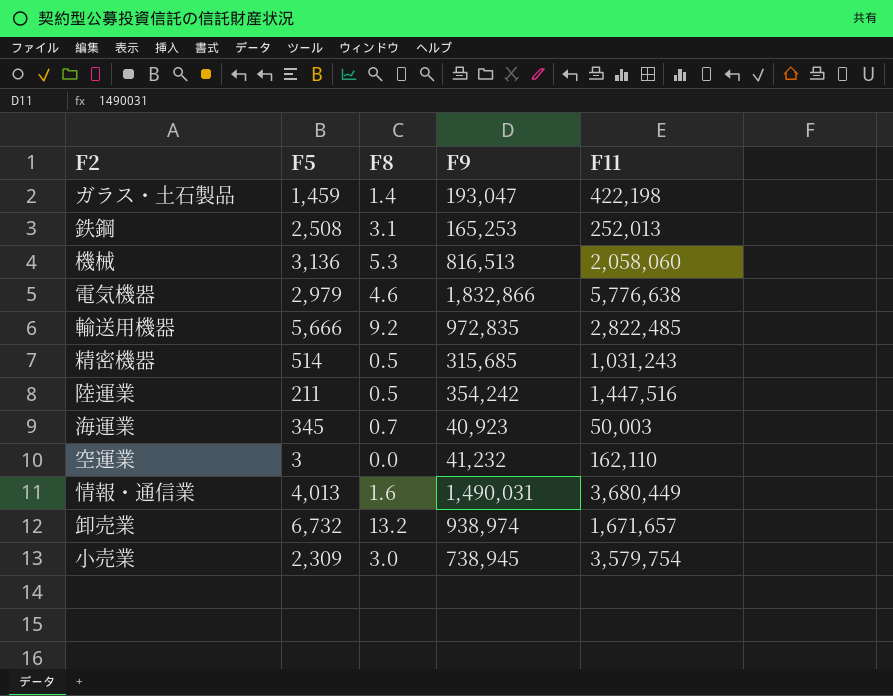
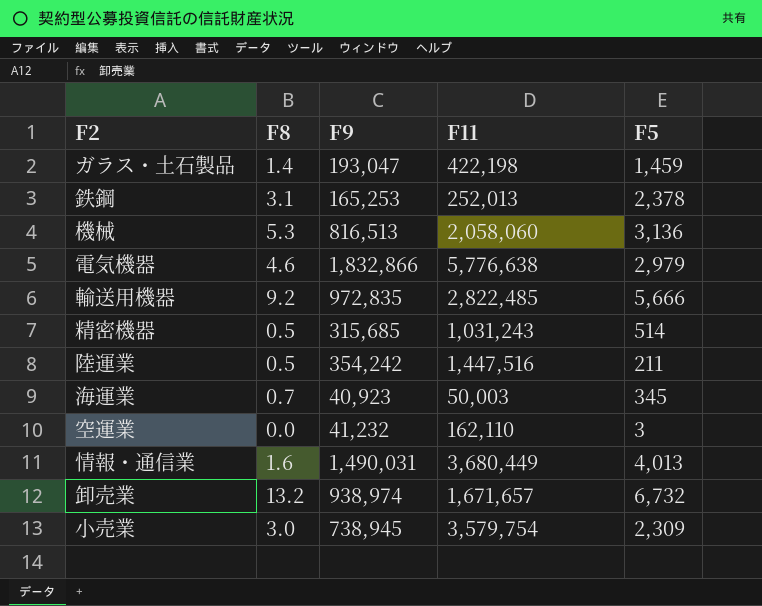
column F5 | position: 2 -> 5
鉄鋼 | F5: 2,508 -> 2,378

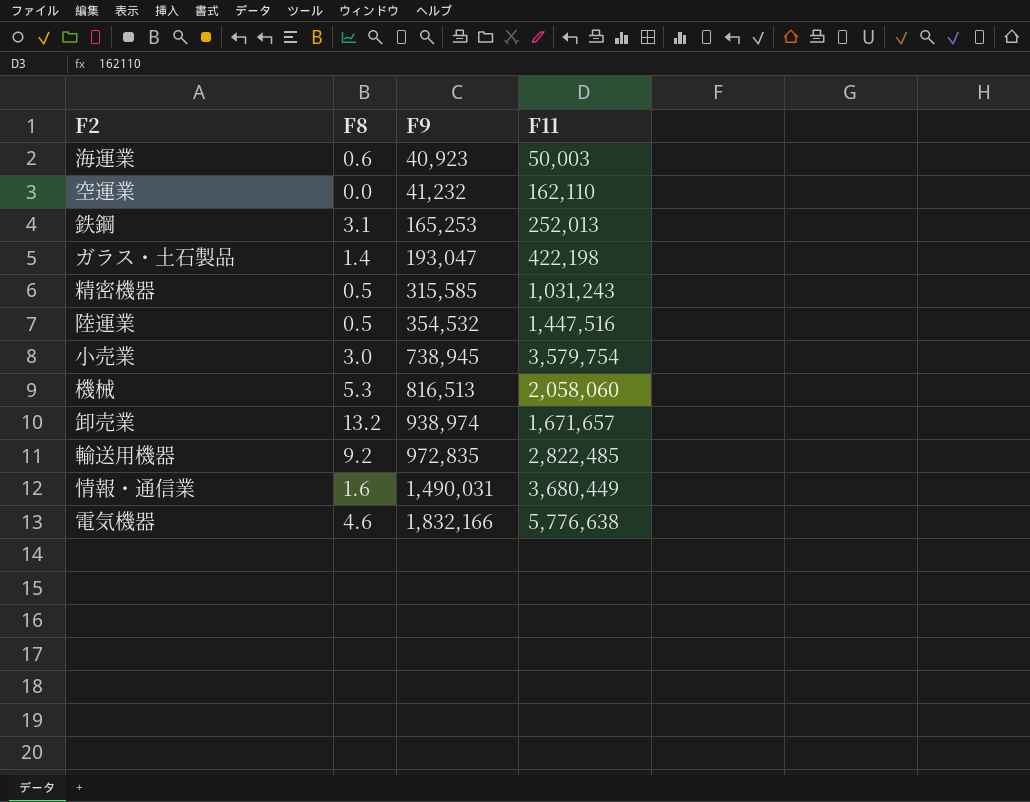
row order: none -> F9 ascending
column F5 | position: 5 -> none
海運業 | F8: 0.7 -> 0.6
精密機器 | F9: 315,685 -> 315,585
陸運業 | F9: 354,242 -> 354,532
電気機器 | F9: 1,832,866 -> 1,832,166

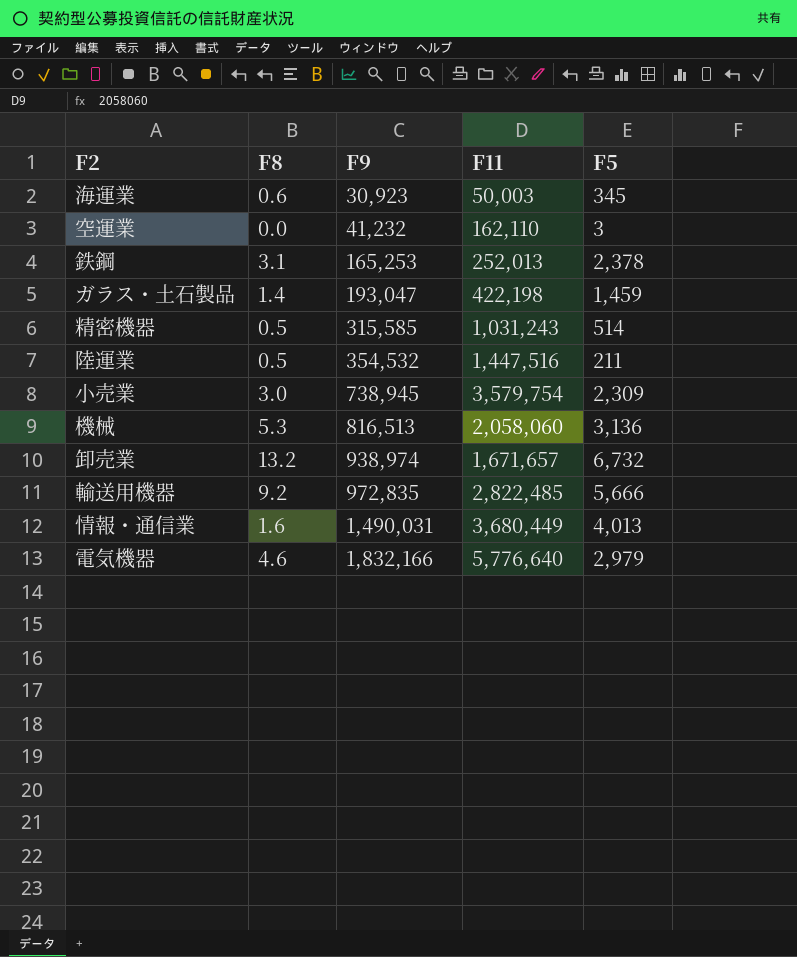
column F5 | position: none -> 5
海運業 | F9: 40,923 -> 30,923
電気機器 | F11: 5,776,638 -> 5,776,640

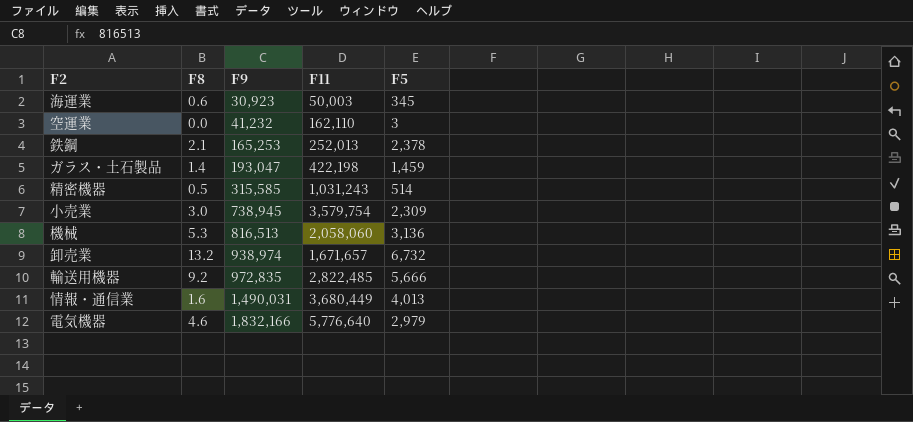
row 陸運業: 0.5 | 354,532 | 1,447,516 | 211 -> none
鉄鋼 | F8: 3.1 -> 2.1

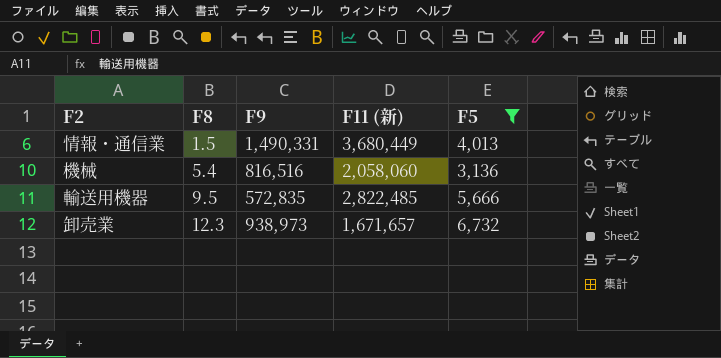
filter: none -> F5 >= 3,136
row order: F9 ascending -> F8 ascending
column name: F11 -> F11 (新)
情報・通信業 | F8: 1.6 -> 1.5
情報・通信業 | F9: 1,490,031 -> 1,490,331
機械 | F8: 5.3 -> 5.4
機械 | F9: 816,513 -> 816,516
輸送用機器 | F8: 9.2 -> 9.5
輸送用機器 | F9: 972,835 -> 572,835
卸売業 | F8: 13.2 -> 12.3
卸売業 | F9: 938,974 -> 938,973

